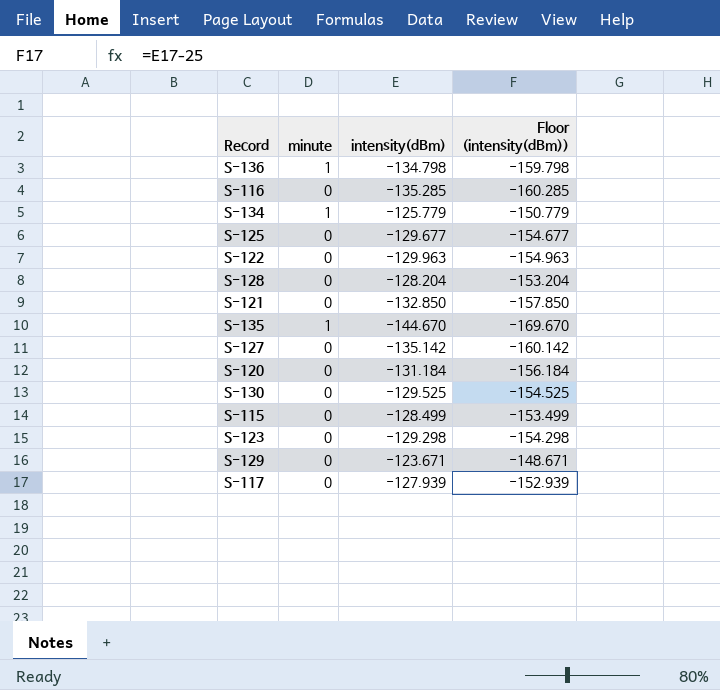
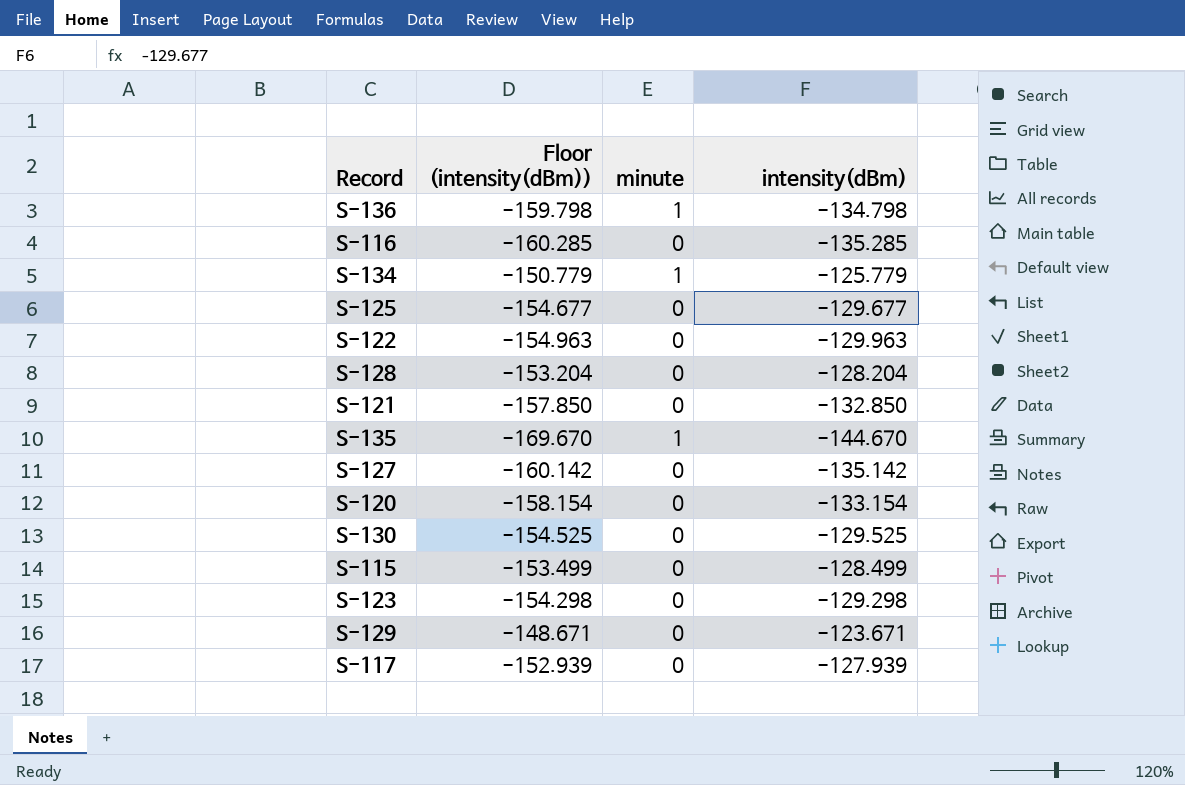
column Floor (intensity(dBm)) | position: 4 -> 2
S-120 | Floor (intensity(dBm)): -156.184 -> -158.154
S-120 | intensity(dBm): -131.184 -> -133.154

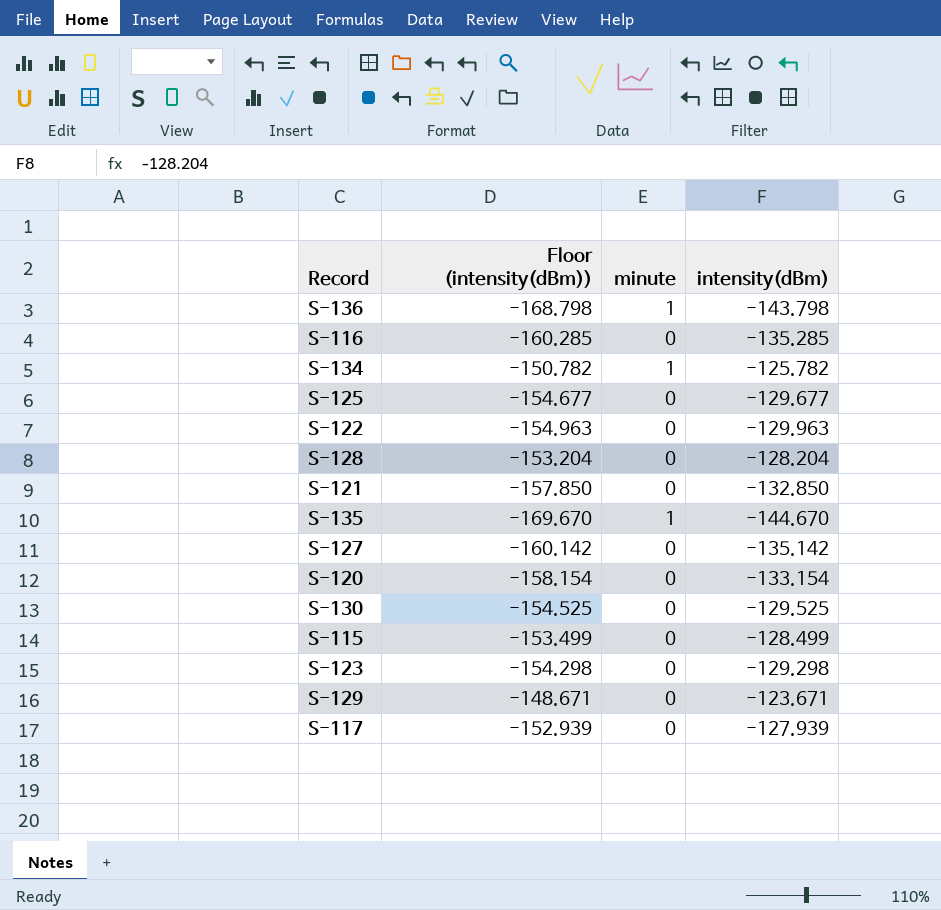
S-136 | Floor (intensity(dBm)): -159.798 -> -168.798
S-136 | intensity(dBm): -134.798 -> -143.798
S-134 | Floor (intensity(dBm)): -150.779 -> -150.782
S-134 | intensity(dBm): -125.779 -> -125.782

